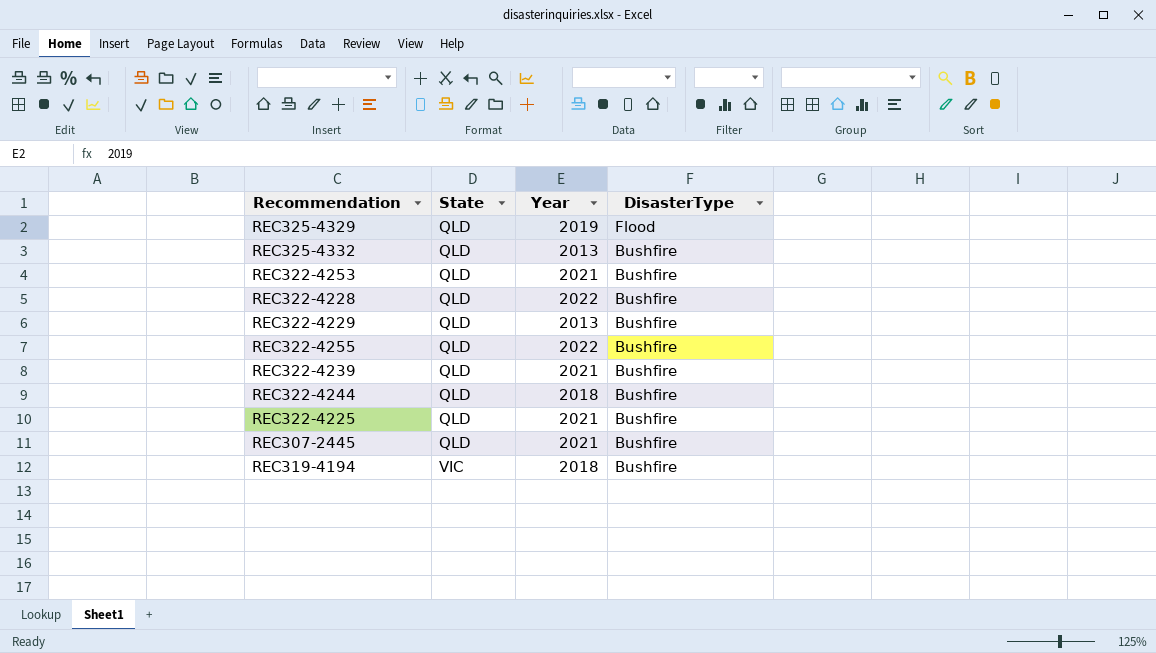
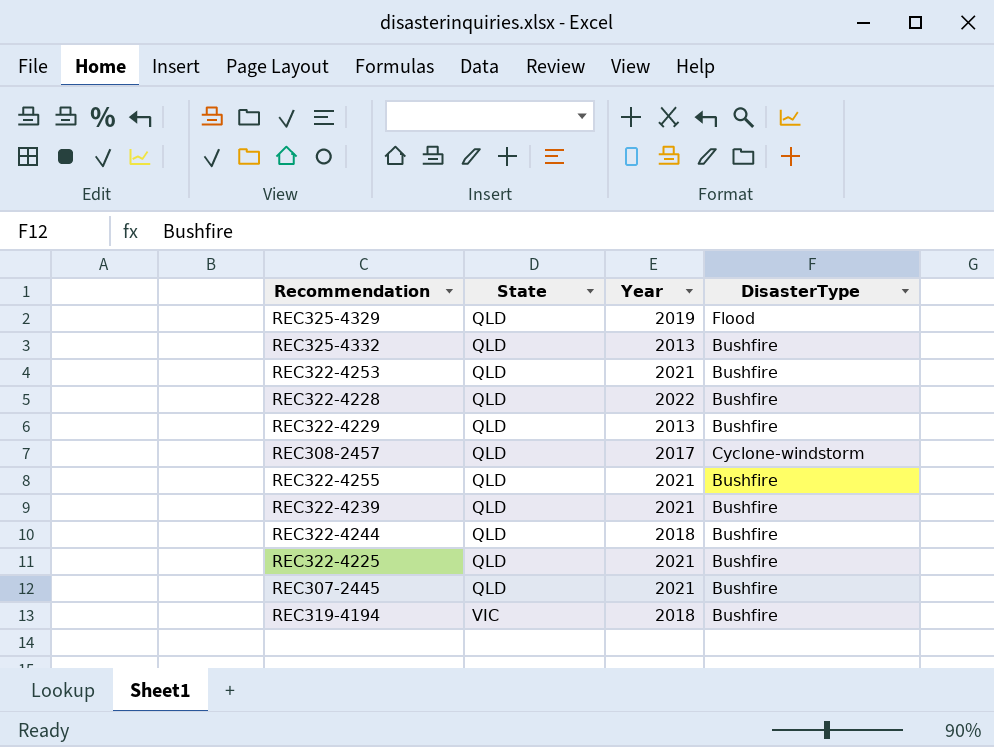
row REC308-2457: none -> QLD | 2017 | Cyclone-windstorm
REC322-4255 | Year: 2022 -> 2021

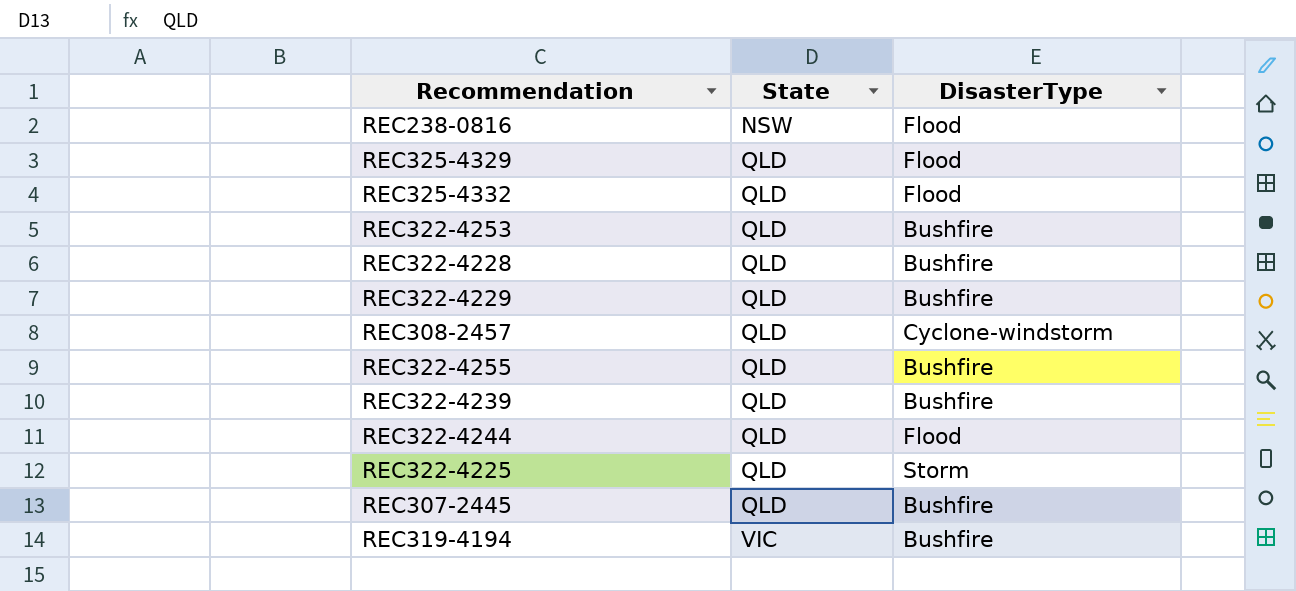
column Year | position: 3 -> none
row REC238-0816: none -> NSW | Flood
REC325-4332 | DisasterType: Bushfire -> Flood
REC322-4244 | DisasterType: Bushfire -> Flood
REC322-4225 | DisasterType: Bushfire -> Storm

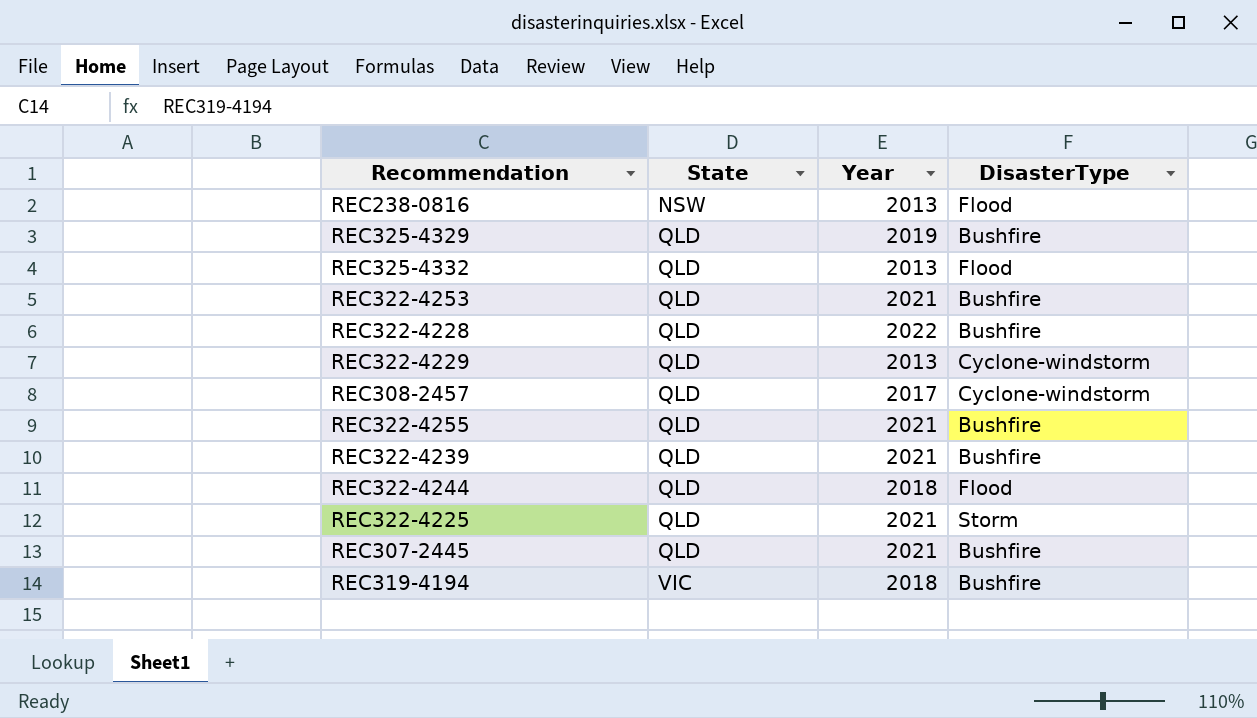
column Year | position: none -> 3
REC325-4329 | DisasterType: Flood -> Bushfire
REC322-4229 | DisasterType: Bushfire -> Cyclone-windstorm

